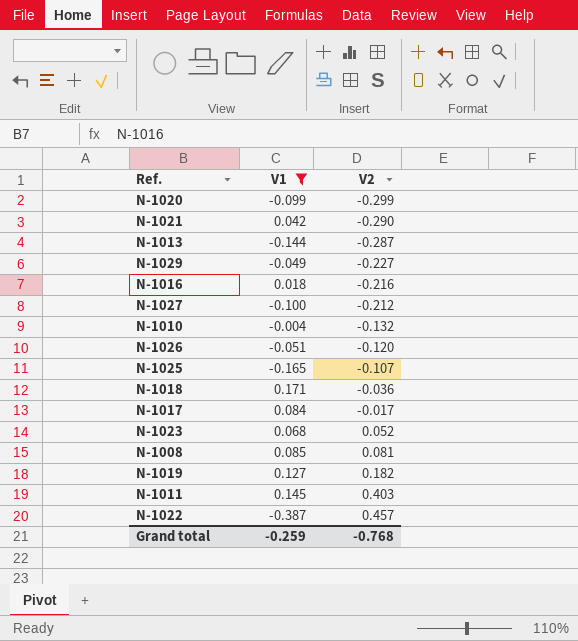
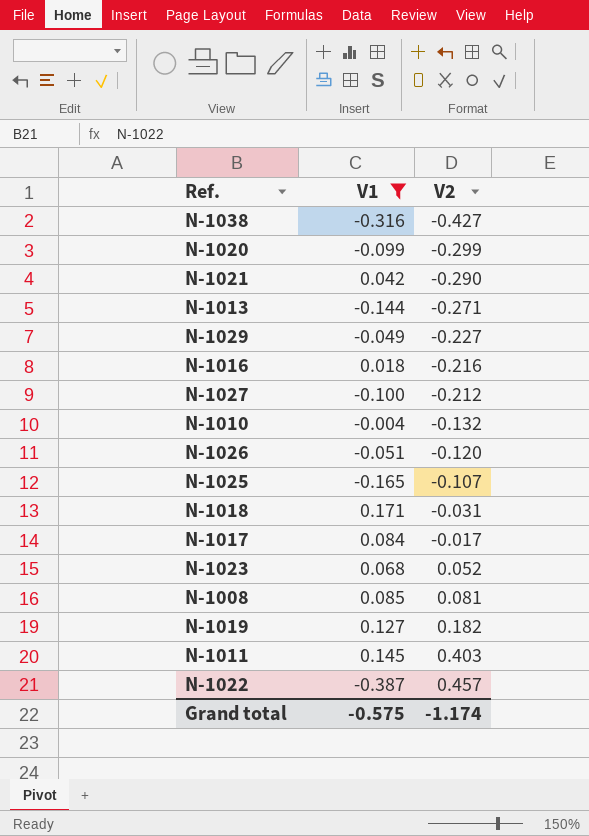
row N-1038: none -> -0.316 | -0.427
N-1013 | V2: -0.287 -> -0.271
N-1018 | V2: -0.036 -> -0.031
Grand total | V1: -0.259 -> -0.575
Grand total | V2: -0.768 -> -1.174

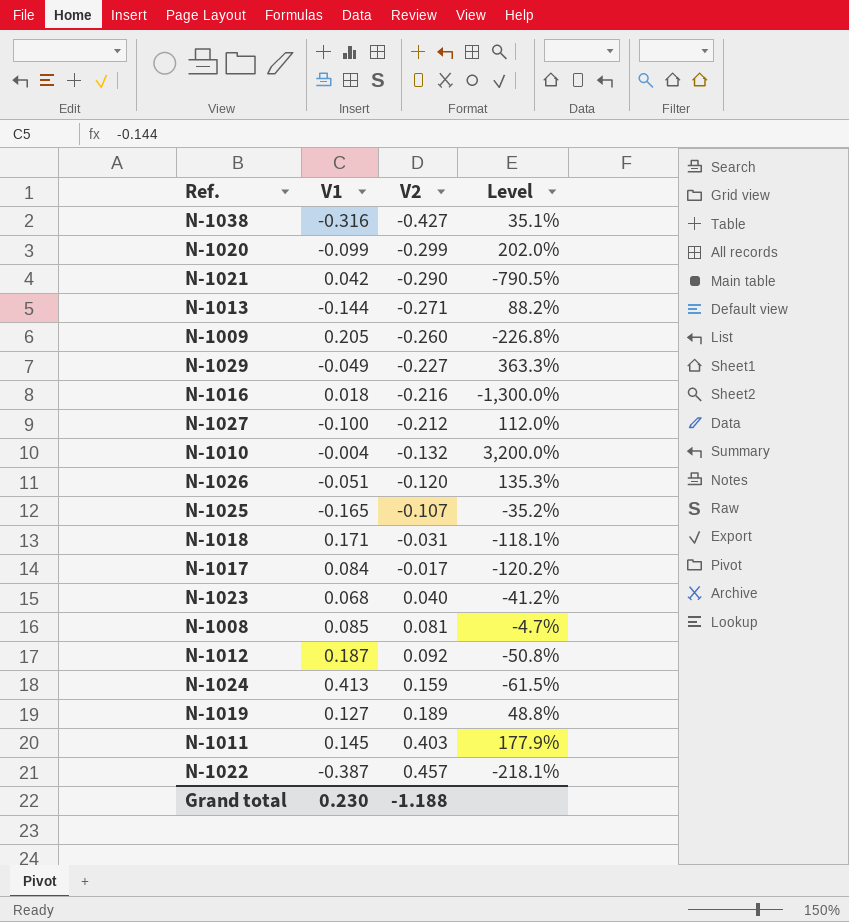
filter: V1 <= 0.171 -> none
column Level | formula: none -> ([V2] - [V1]) / [V1]
N-1023 | V2: 0.052 -> 0.040
N-1019 | V2: 0.182 -> 0.189
Grand total | V1: -0.575 -> 0.230
Grand total | V2: -1.174 -> -1.188

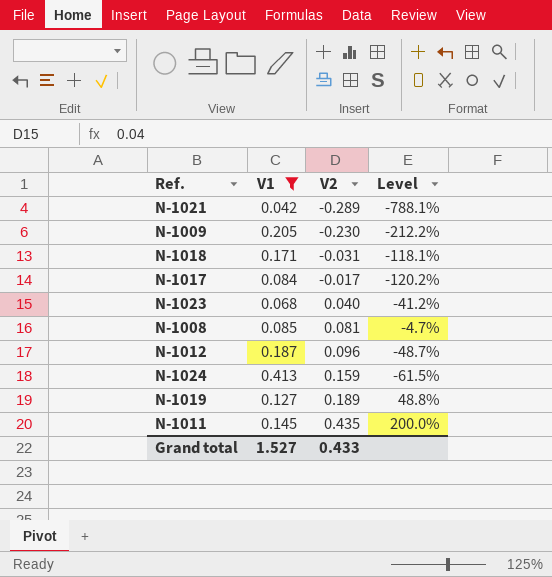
filter: none -> V1 >= 0.042
N-1021 | V2: -0.290 -> -0.289
N-1021 | Level: -790.5% -> -788.1%
N-1009 | V2: -0.260 -> -0.230
N-1009 | Level: -226.8% -> -212.2%
N-1012 | V2: 0.092 -> 0.096
N-1012 | Level: -50.8% -> -48.7%
N-1011 | V2: 0.403 -> 0.435
N-1011 | Level: 177.9% -> 200.0%
Grand total | V1: 0.230 -> 1.527
Grand total | V2: -1.188 -> 0.433

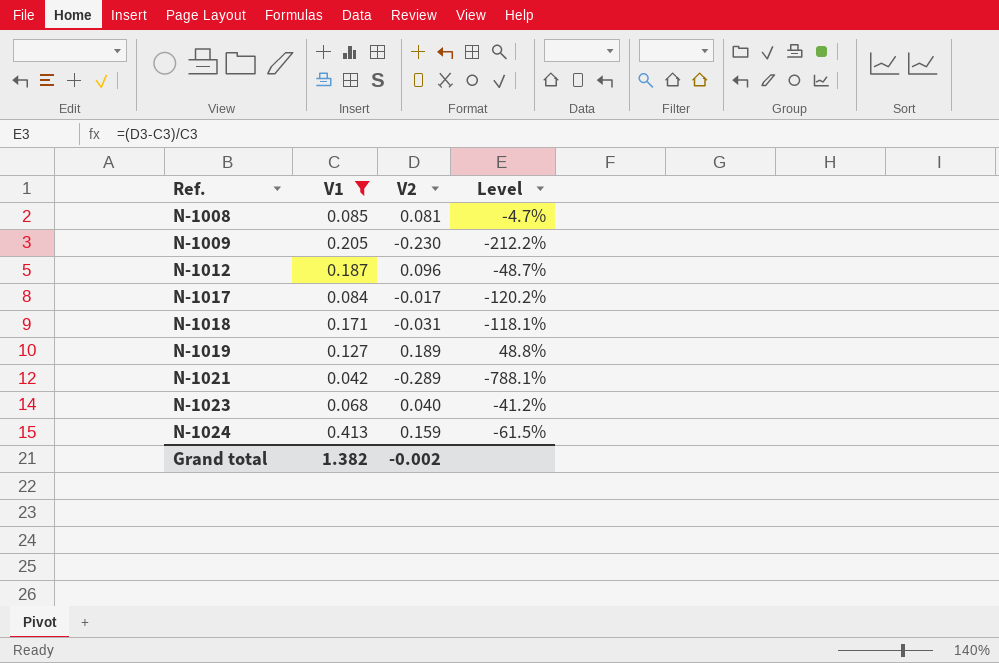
row order: V2 ascending -> Ref. ascending
row N-1011: 0.145 | 0.435 | 200.0% -> none
Grand total | V1: 1.527 -> 1.382
Grand total | V2: 0.433 -> -0.002

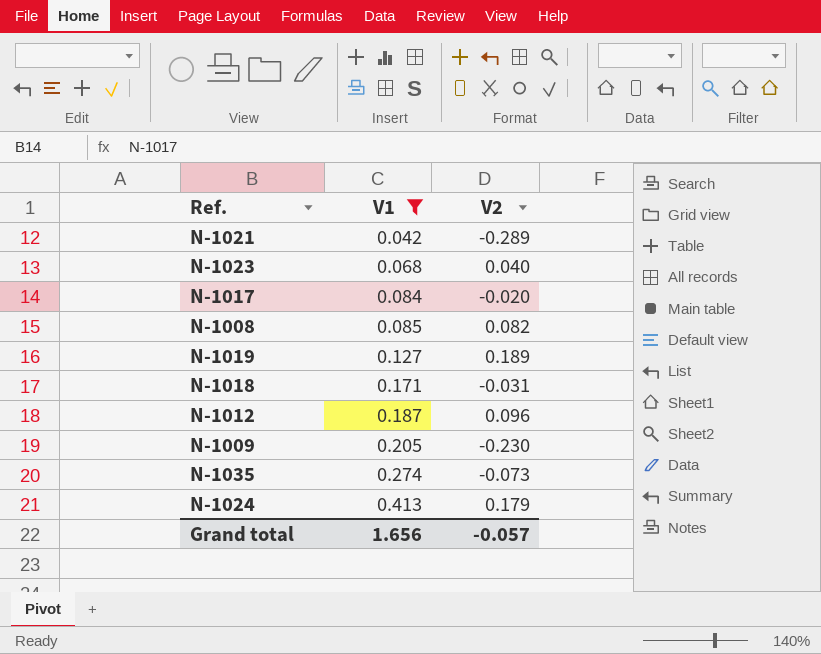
row order: Ref. ascending -> V1 ascending
column Level | formula: ([V2] - [V1]) / [V1] -> none
N-1017 | V2: -0.017 -> -0.020
N-1008 | V2: 0.081 -> 0.082
row N-1035: none -> 0.274 | -0.073
N-1024 | V2: 0.159 -> 0.179
Grand total | V1: 1.382 -> 1.656
Grand total | V2: -0.002 -> -0.057

